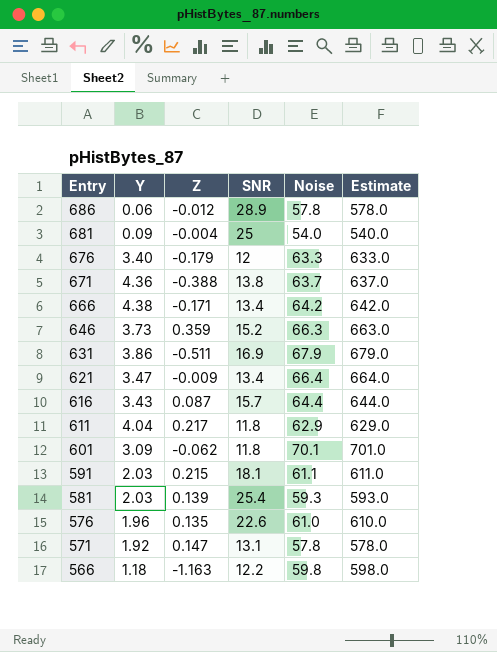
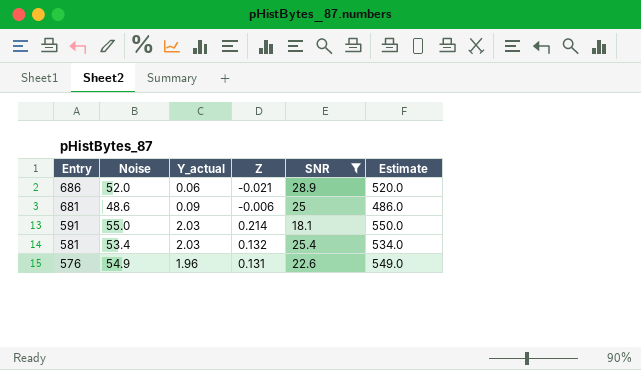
filter: none -> SNR >= 18.1
column Noise | position: 5 -> 2
column name: Y -> Y_actual
686 | Noise: 57.8 -> 52.0
686 | Z: -0.012 -> -0.021
686 | Estimate: 578.0 -> 520.0
681 | Noise: 54.0 -> 48.6
681 | Z: -0.004 -> -0.006
681 | Estimate: 540.0 -> 486.0
591 | Noise: 61.1 -> 55.0
591 | Z: 0.215 -> 0.214
591 | Estimate: 611.0 -> 550.0
581 | Noise: 59.3 -> 53.4
581 | Z: 0.139 -> 0.132
581 | Estimate: 593.0 -> 534.0
576 | Noise: 61.0 -> 54.9
576 | Z: 0.135 -> 0.131
576 | Estimate: 610.0 -> 549.0

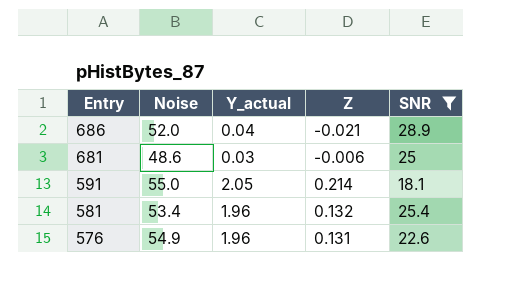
column Estimate | formula: [Noise] * 10 -> none
686 | Y_actual: 0.06 -> 0.04
681 | Y_actual: 0.09 -> 0.03
591 | Y_actual: 2.03 -> 2.05
581 | Y_actual: 2.03 -> 1.96

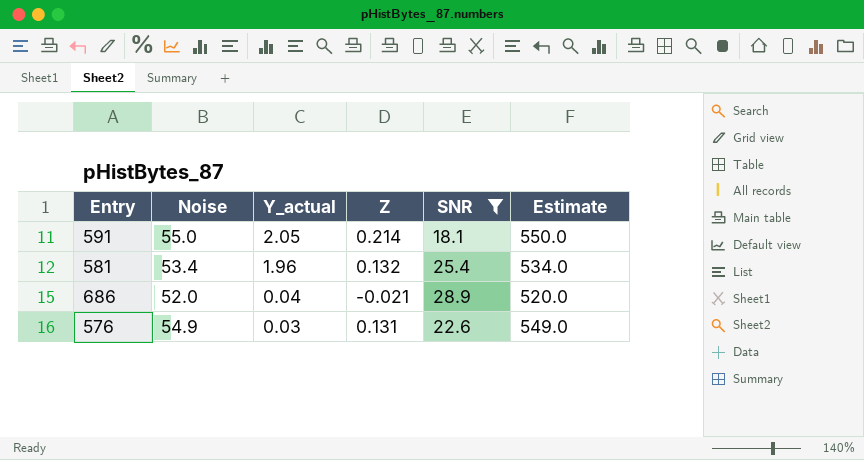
row order: Entry descending -> Y_actual descending
column Estimate | formula: none -> [Noise] * 10
row 681: 48.6 | 0.03 | -0.006 | 25 -> none
576 | Y_actual: 1.96 -> 0.03

